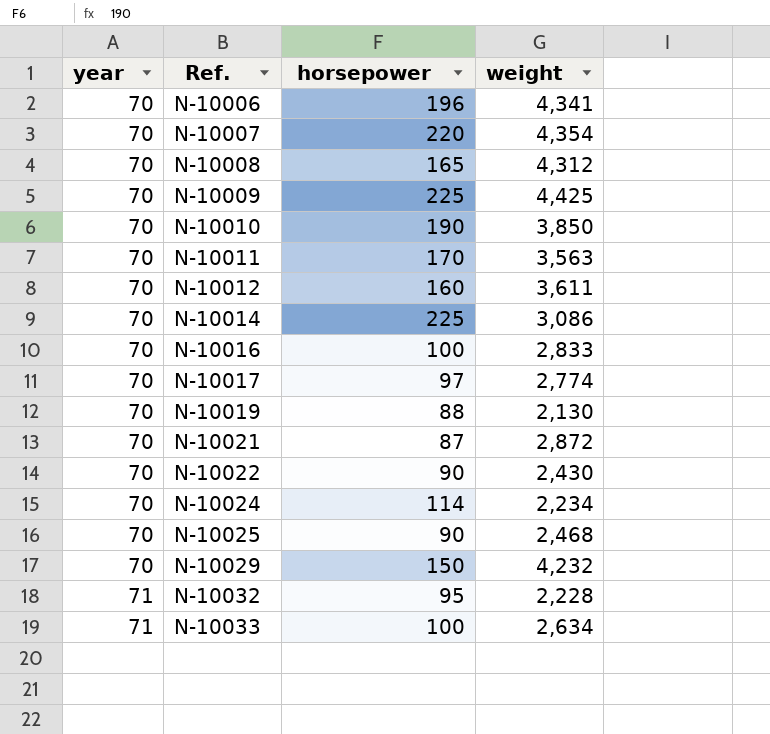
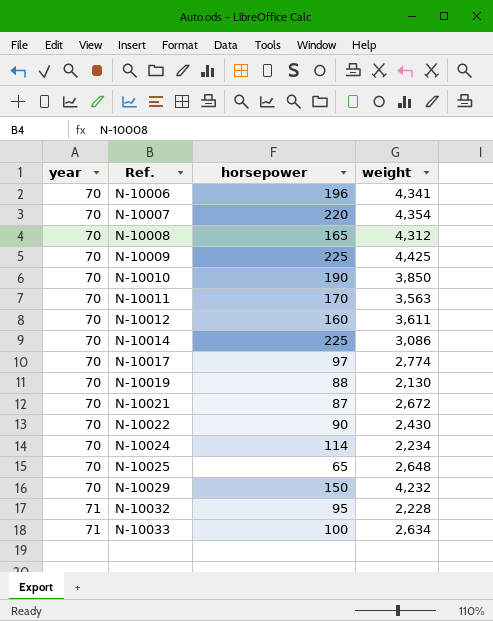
row N-10016: 70 | 100 | 2,833 -> none
N-10021 | weight: 2,872 -> 2,672
N-10025 | horsepower: 90 -> 65
N-10025 | weight: 2,468 -> 2,648

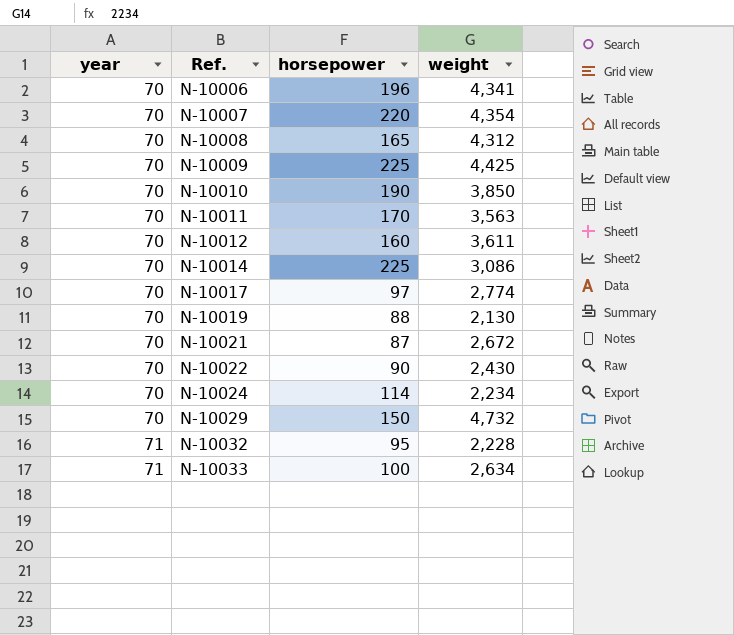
row N-10025: 70 | 65 | 2,648 -> none
N-10029 | weight: 4,232 -> 4,732

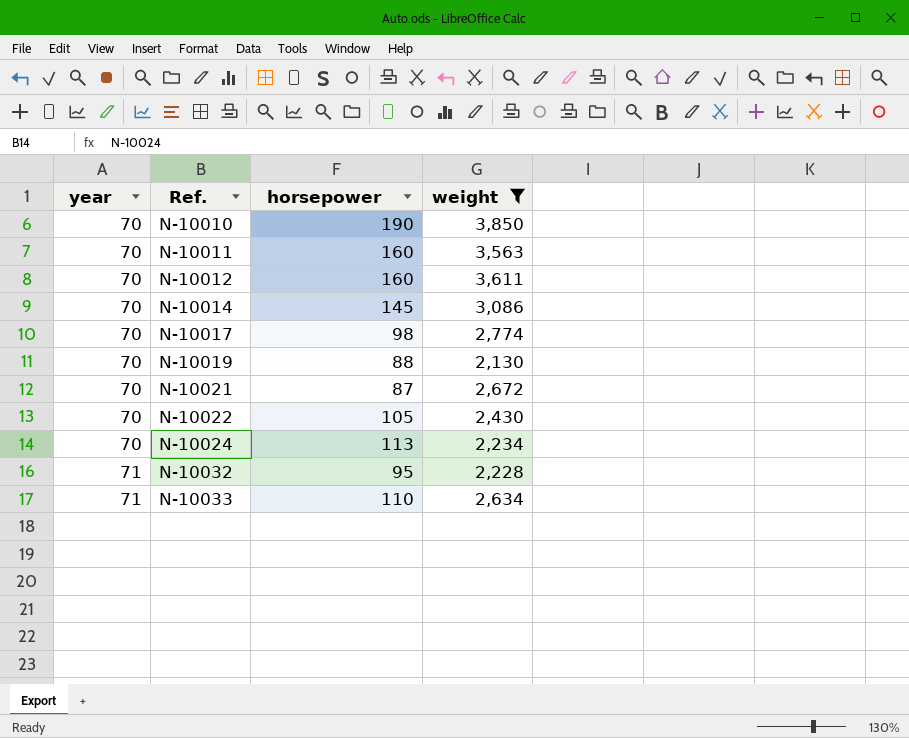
filter: none -> weight <= 3,850
N-10011 | horsepower: 170 -> 160
N-10014 | horsepower: 225 -> 145
N-10017 | horsepower: 97 -> 98
N-10022 | horsepower: 90 -> 105
N-10024 | horsepower: 114 -> 113
N-10033 | horsepower: 100 -> 110

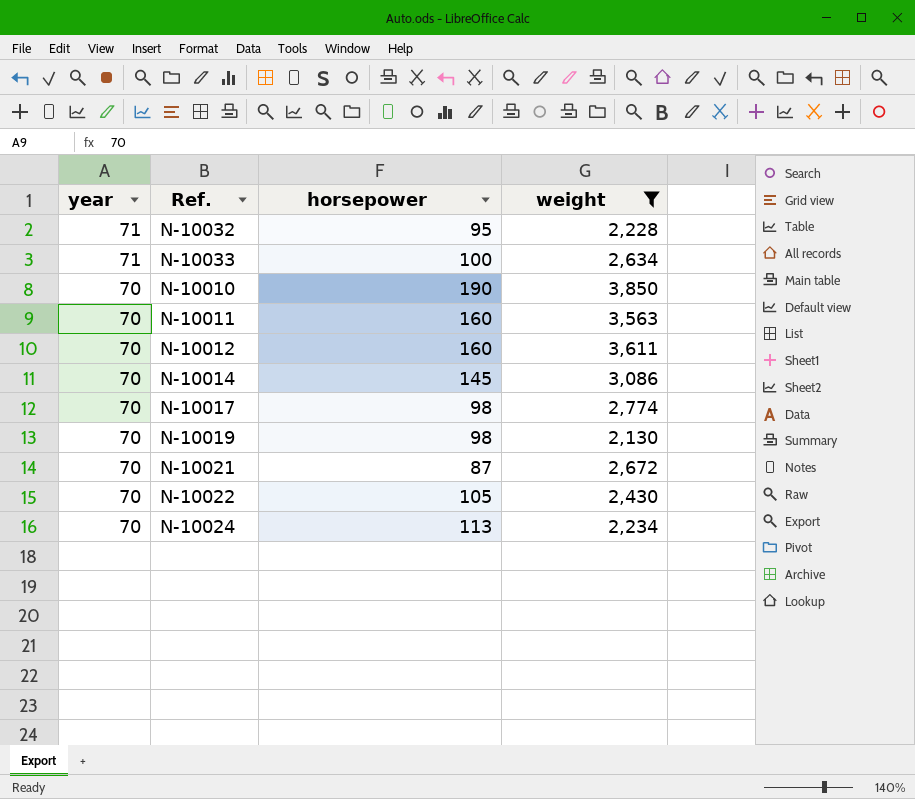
row order: year ascending -> year descending
N-10033 | horsepower: 110 -> 100
N-10019 | horsepower: 88 -> 98

